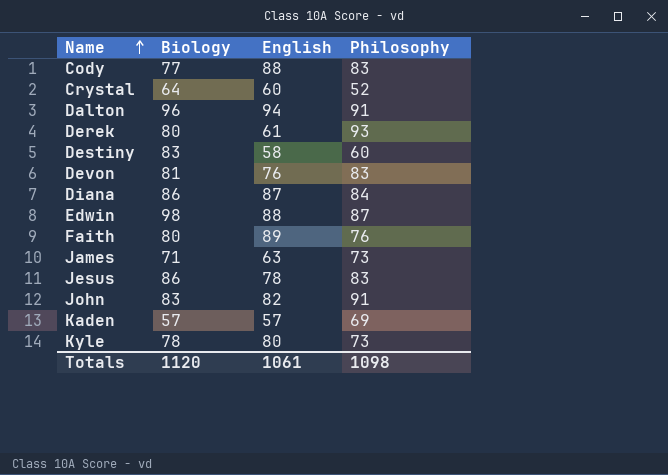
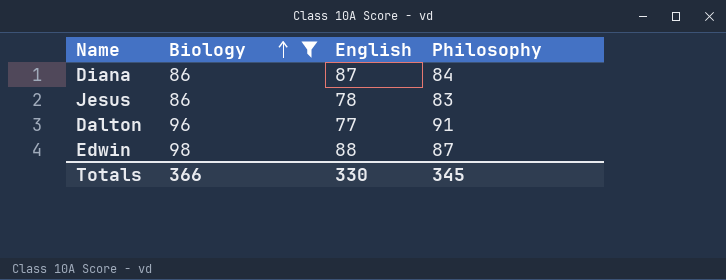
filter: none -> Biology >= 86
row order: Name ascending -> Biology ascending
Dalton | English: 94 -> 77
Totals | Biology: 1120 -> 366
Totals | English: 1061 -> 330
Totals | Philosophy: 1098 -> 345

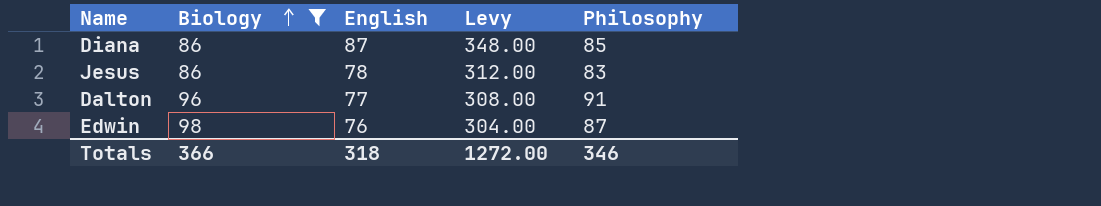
column Levy | formula: none -> [English] * 4
Diana | Philosophy: 84 -> 85
Edwin | English: 88 -> 76
Totals | English: 330 -> 318
Totals | Philosophy: 345 -> 346

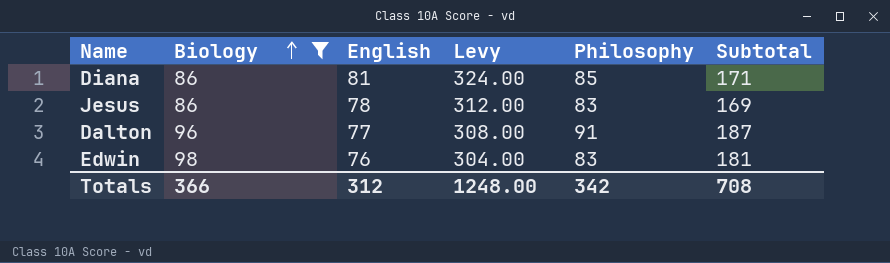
column Subtotal | formula: none -> [Biology] + [Philosophy]
Diana | English: 87 -> 81
Diana | Levy: 348.00 -> 324.00
Edwin | Philosophy: 87 -> 83
Totals | English: 318 -> 312
Totals | Levy: 1272.00 -> 1248.00
Totals | Philosophy: 346 -> 342

